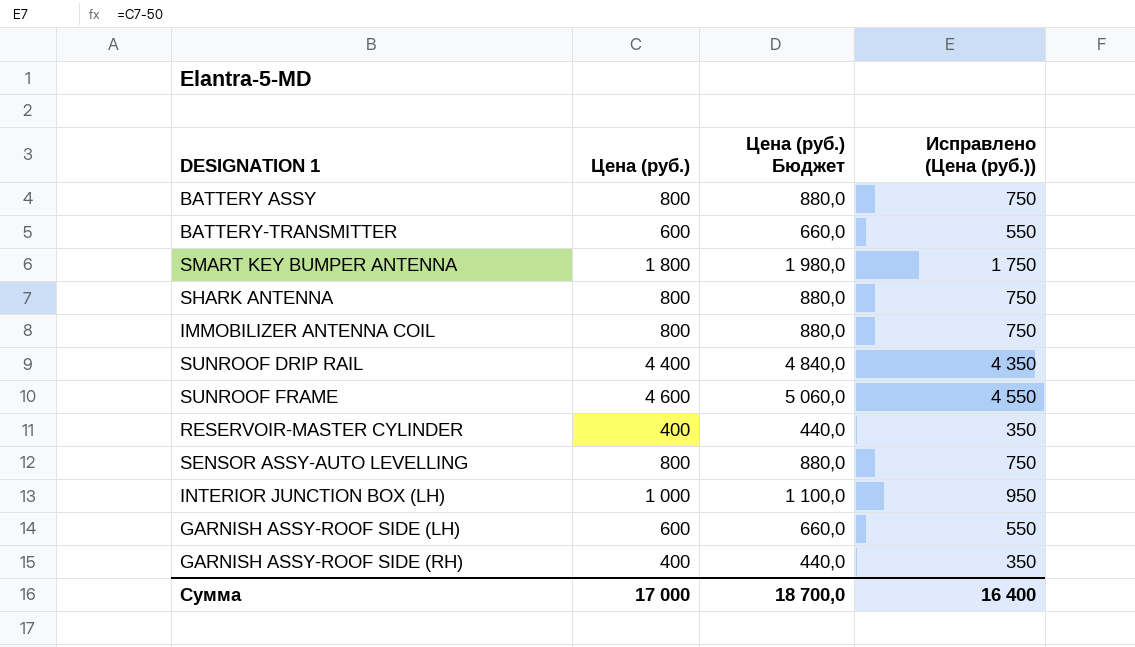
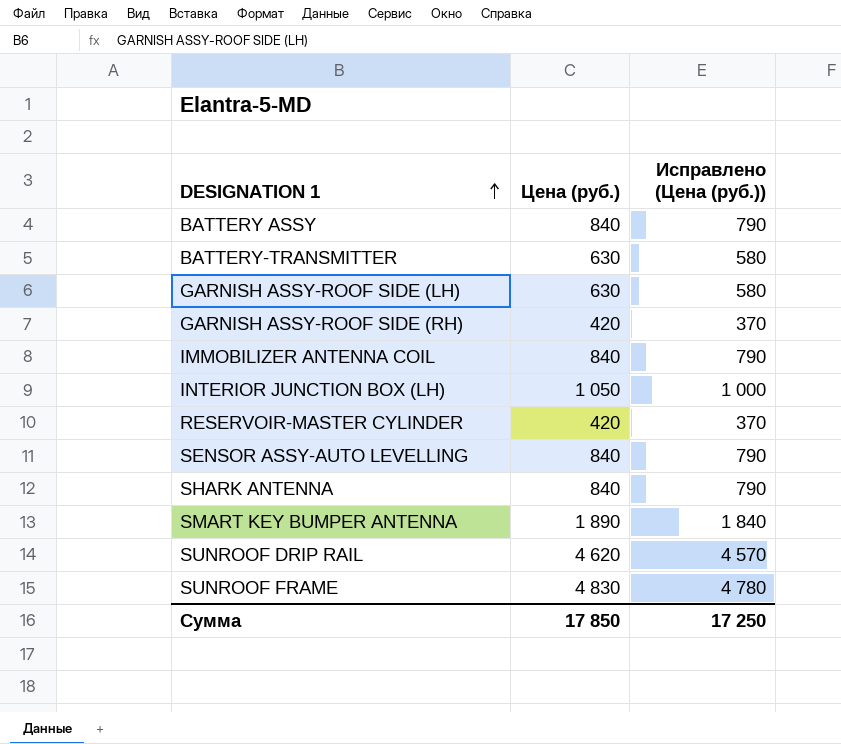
row order: none -> DESIGNATION 1 ascending
column Цена (руб.) Бюджет | formula: [Цена (руб.)] * 1,1 -> none
BATTERY ASSY | Цена (руб.): 800 -> 840
BATTERY ASSY | Исправлено (Цена (руб.)): 750 -> 790
BATTERY-TRANSMITTER | Цена (руб.): 600 -> 630
BATTERY-TRANSMITTER | Исправлено (Цена (руб.)): 550 -> 580
GARNISH ASSY-ROOF SIDE (LH) | Цена (руб.): 600 -> 630
GARNISH ASSY-ROOF SIDE (LH) | Исправлено (Цена (руб.)): 550 -> 580
GARNISH ASSY-ROOF SIDE (RH) | Цена (руб.): 400 -> 420
GARNISH ASSY-ROOF SIDE (RH) | Исправлено (Цена (руб.)): 350 -> 370
IMMOBILIZER ANTENNA COIL | Цена (руб.): 800 -> 840
IMMOBILIZER ANTENNA COIL | Исправлено (Цена (руб.)): 750 -> 790
INTERIOR JUNCTION BOX (LH) | Цена (руб.): 1 000 -> 1 050
INTERIOR JUNCTION BOX (LH) | Исправлено (Цена (руб.)): 950 -> 1 000
RESERVOIR-MASTER CYLINDER | Цена (руб.): 400 -> 420
RESERVOIR-MASTER CYLINDER | Исправлено (Цена (руб.)): 350 -> 370
SENSOR ASSY-AUTO LEVELLING | Цена (руб.): 800 -> 840
SENSOR ASSY-AUTO LEVELLING | Исправлено (Цена (руб.)): 750 -> 790
SHARK ANTENNA | Цена (руб.): 800 -> 840
SHARK ANTENNA | Исправлено (Цена (руб.)): 750 -> 790
SMART KEY BUMPER ANTENNA | Цена (руб.): 1 800 -> 1 890
SMART KEY BUMPER ANTENNA | Исправлено (Цена (руб.)): 1 750 -> 1 840
SUNROOF DRIP RAIL | Цена (руб.): 4 400 -> 4 620
SUNROOF DRIP RAIL | Исправлено (Цена (руб.)): 4 350 -> 4 570
SUNROOF FRAME | Цена (руб.): 4 600 -> 4 830
SUNROOF FRAME | Исправлено (Цена (руб.)): 4 550 -> 4 780
Сумма | Цена (руб.): 17 000 -> 17 850
Сумма | Исправлено (Цена (руб.)): 16 400 -> 17 250

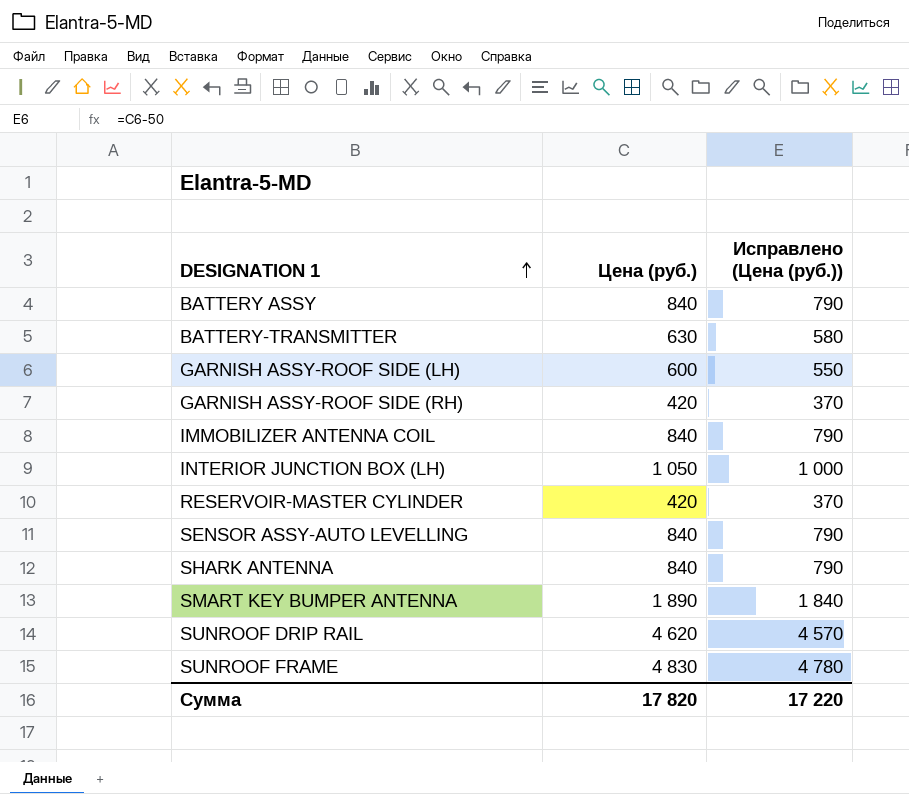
GARNISH ASSY-ROOF SIDE (LH) | Цена (руб.): 630 -> 600
GARNISH ASSY-ROOF SIDE (LH) | Исправлено (Цена (руб.)): 580 -> 550
Сумма | Цена (руб.): 17 850 -> 17 820
Сумма | Исправлено (Цена (руб.)): 17 250 -> 17 220

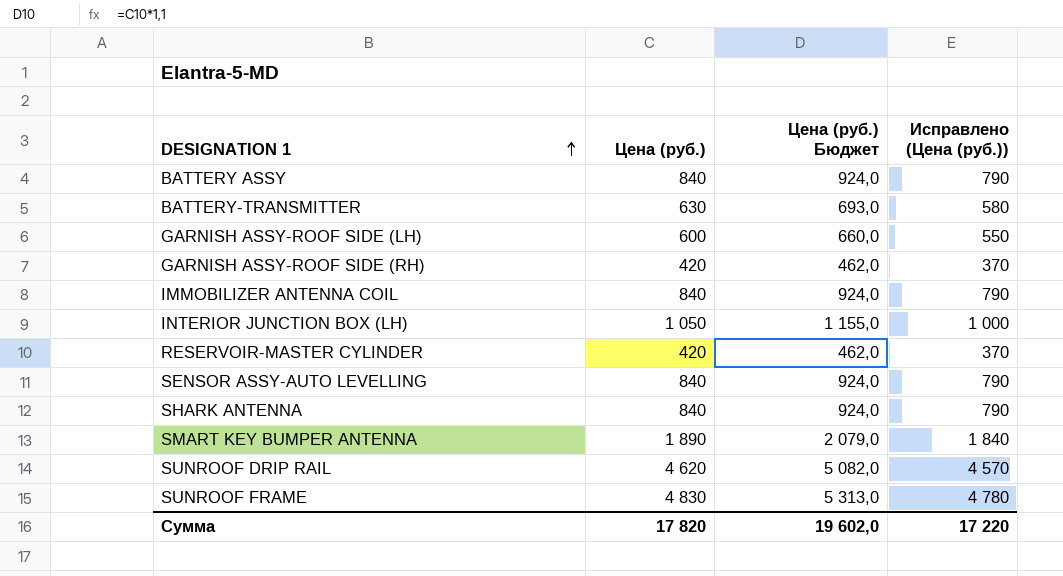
column Цена (руб.) Бюджет | formula: none -> [Цена (руб.)] * 1,1

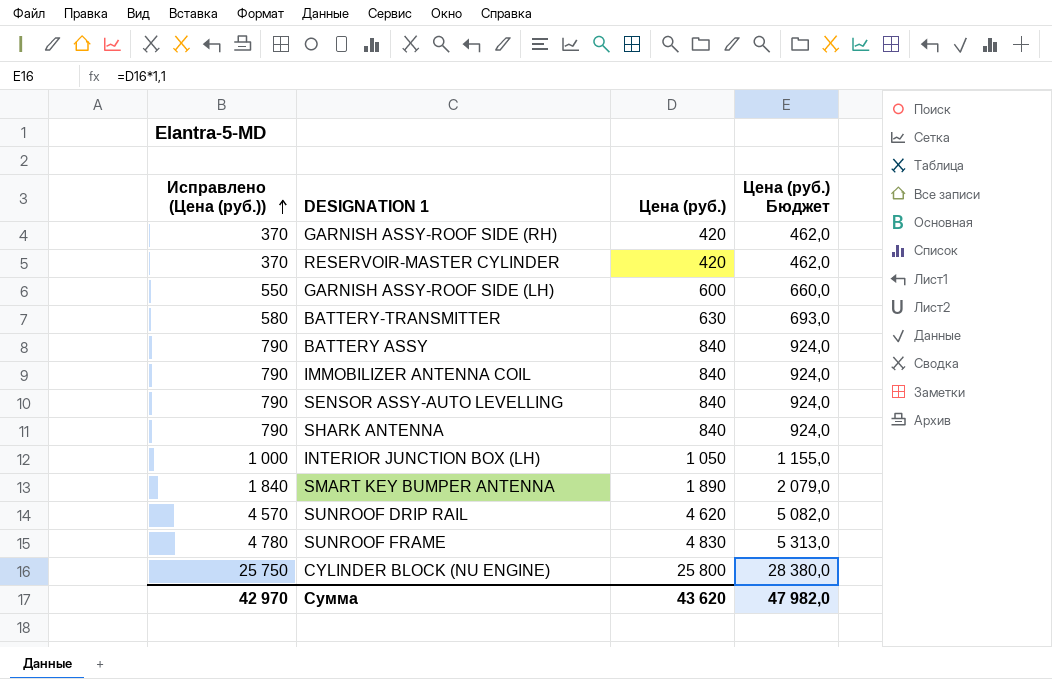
row order: DESIGNATION 1 ascending -> Исправлено (Цена (руб.)) ascending
column Исправлено (Цена (руб.)) | position: 4 -> 1
row CYLINDER BLOCK (NU ENGINE): none -> 25 750 | 25 800 | 28 380,0
Сумма | Исправлено (Цена (руб.)): 17 220 -> 42 970
Сумма | Цена (руб.): 17 820 -> 43 620
Сумма | Цена (руб.) Бюджет: 19 602,0 -> 47 982,0

